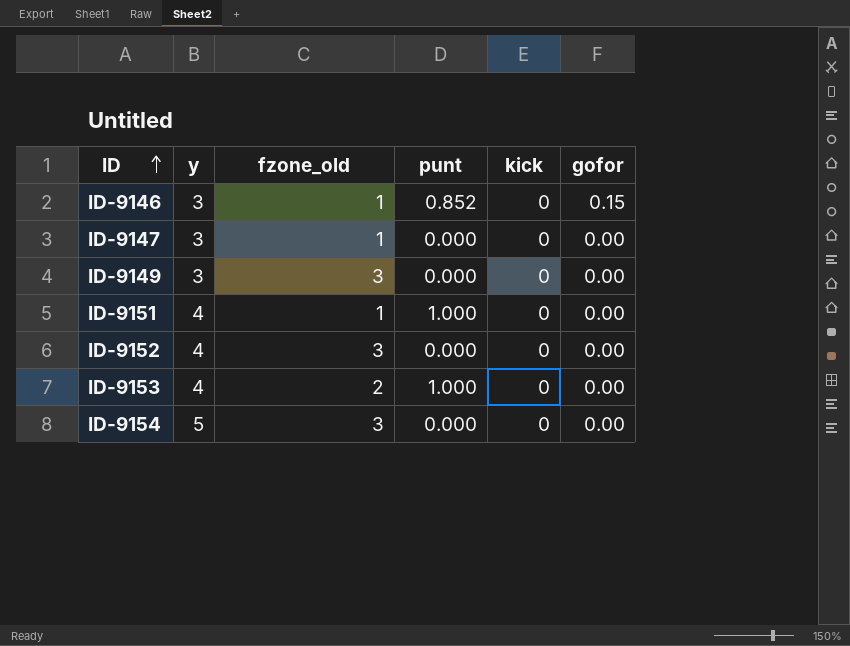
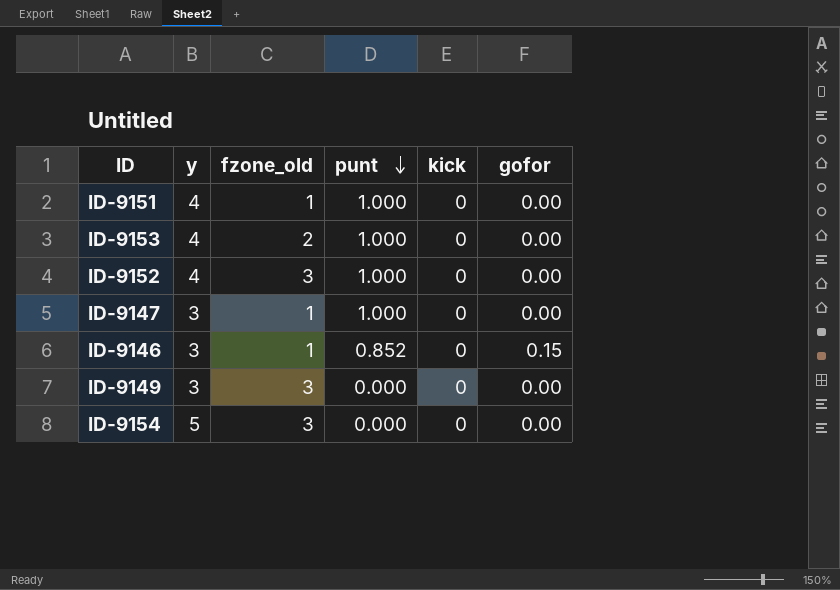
row order: ID ascending -> punt descending
ID-9152 | punt: 0.000 -> 1.000
ID-9147 | punt: 0.000 -> 1.000

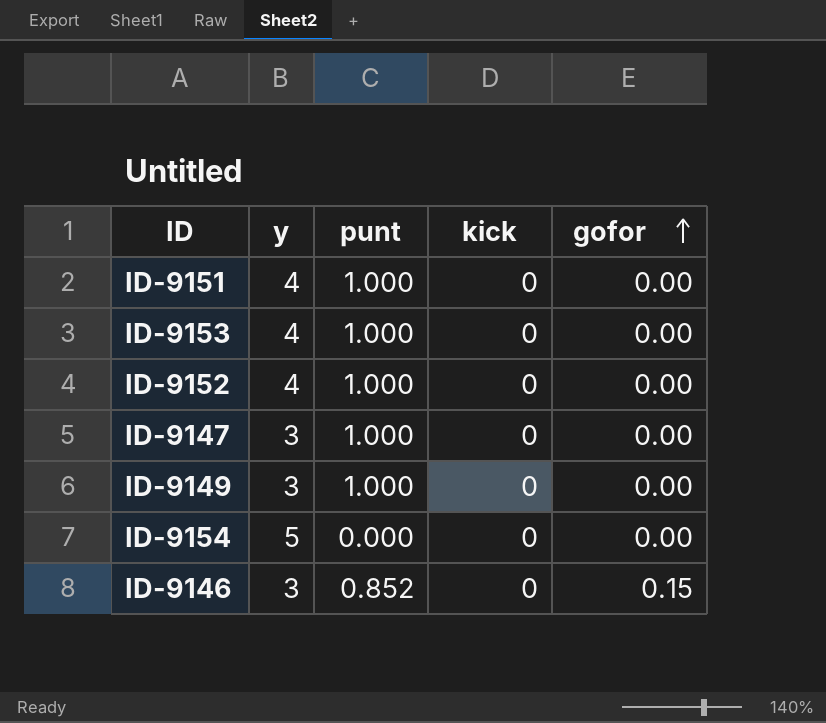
row order: punt descending -> gofor ascending
column fzone_old | position: 3 -> none
ID-9149 | punt: 0.000 -> 1.000

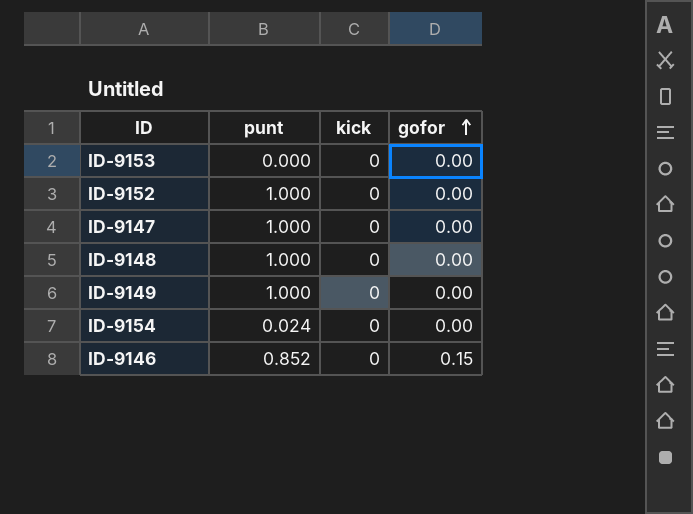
column y | position: 2 -> none
row ID-9151: 4 | 1.000 | 0 | 0.00 -> none
ID-9153 | punt: 1.000 -> 0.000
row ID-9148: none -> 1.000 | 0 | 0.00
ID-9154 | punt: 0.000 -> 0.024

